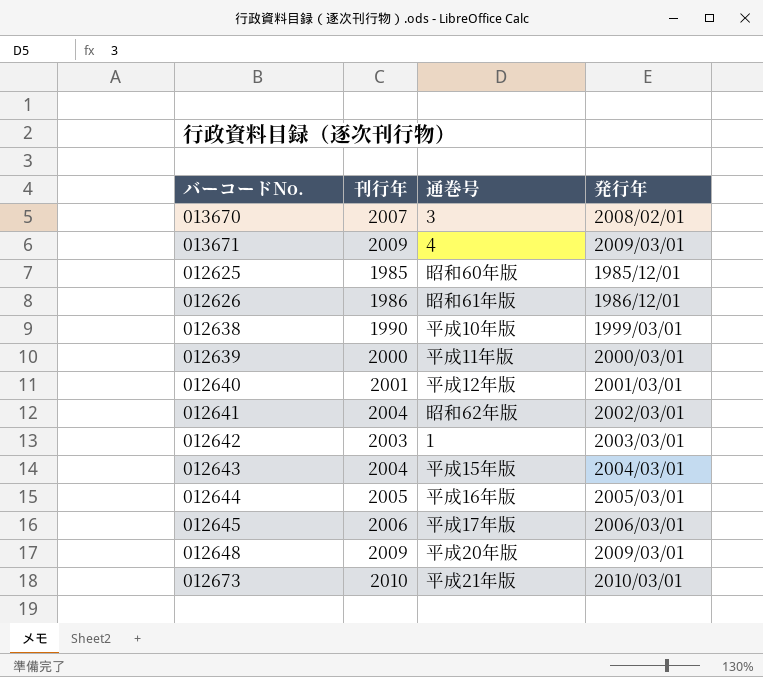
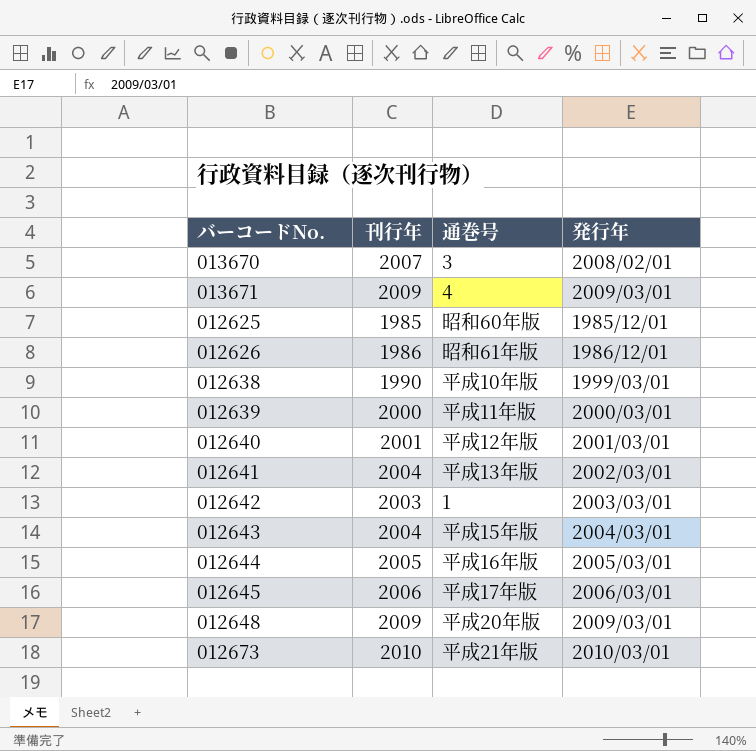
012641 | 通巻号: 昭和62年版 -> 平成13年版

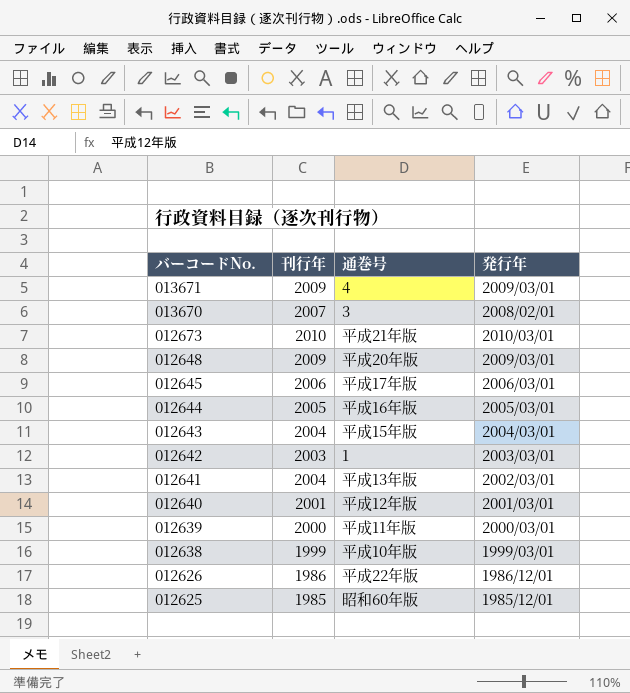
row order: none -> バーコードNo. descending
012638 | 刊行年: 1990 -> 1999
012626 | 通巻号: 昭和61年版 -> 平成22年版

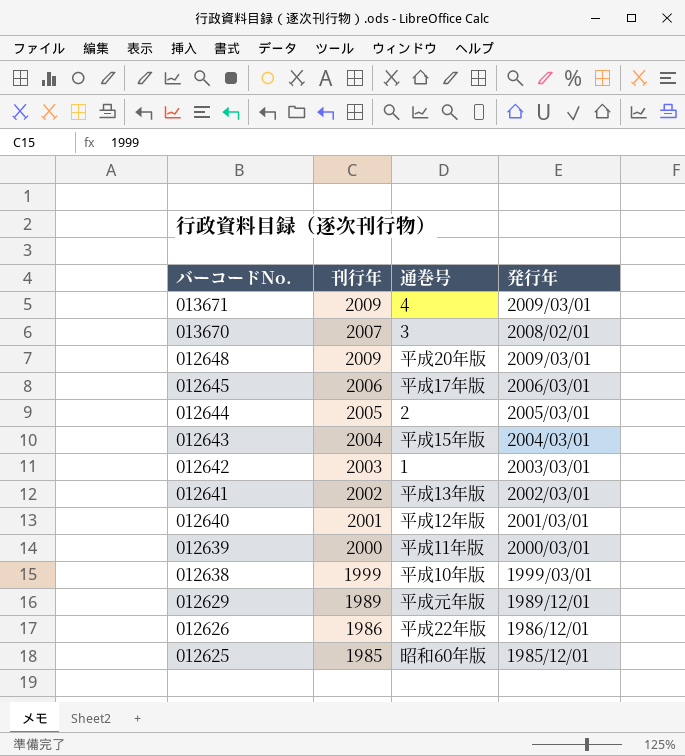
row 012673: 2010 | 平成21年版 | 2010/03/01 -> none
012644 | 通巻号: 平成16年版 -> 2
012641 | 刊行年: 2004 -> 2002
row 012629: none -> 1989 | 平成元年版 | 1989/12/01

